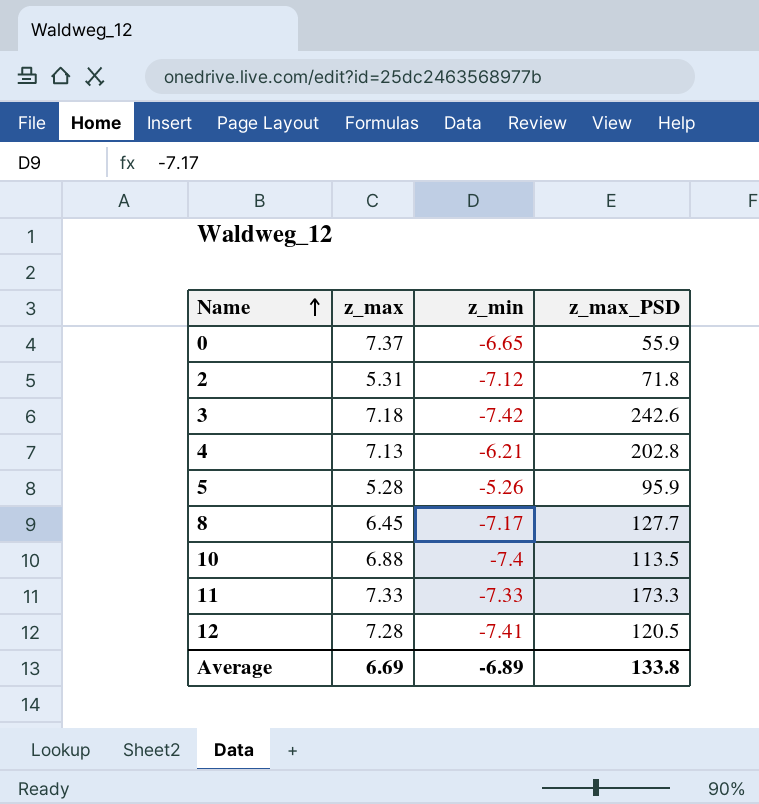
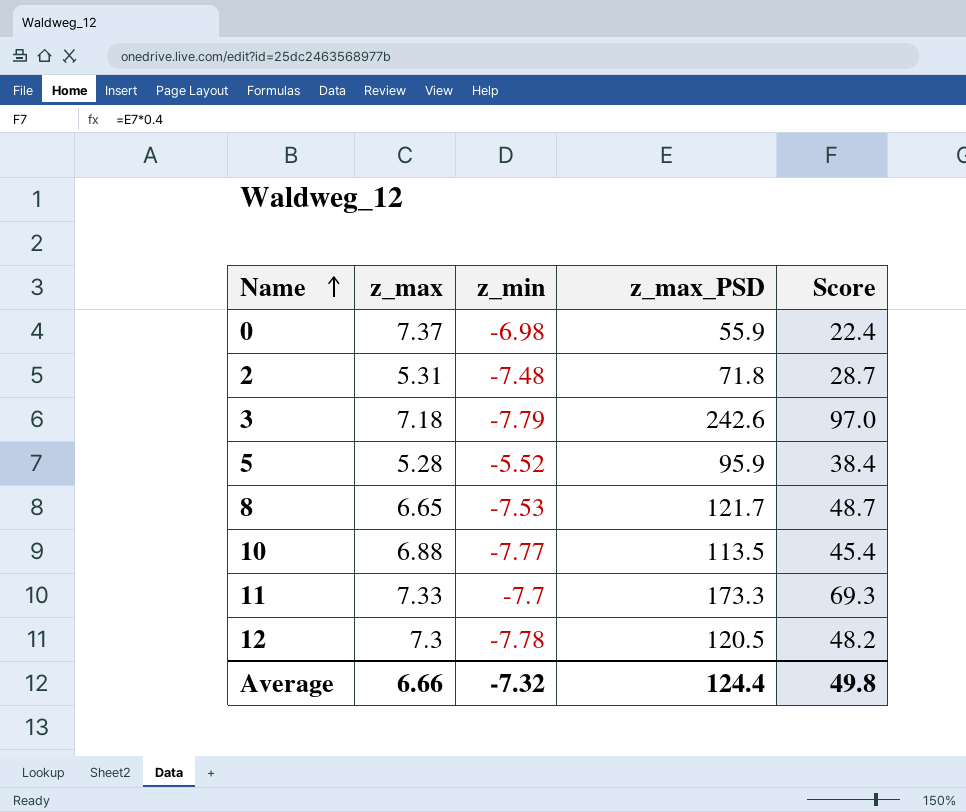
column Score | formula: none -> [z_max_PSD] * 0.4
row 4: 7.13 | -6.21 | 202.8 -> none
0 | z_min: -6.65 -> -6.98
2 | z_min: -7.12 -> -7.48
3 | z_min: -7.42 -> -7.79
5 | z_min: -5.26 -> -5.52
8 | z_max: 6.45 -> 6.65
8 | z_min: -7.17 -> -7.53
8 | z_max_PSD: 127.7 -> 121.7
10 | z_min: -7.4 -> -7.77
11 | z_min: -7.33 -> -7.7
12 | z_max: 7.28 -> 7.3
12 | z_min: -7.41 -> -7.78
Average | z_max: 6.69 -> 6.66
Average | z_min: -6.89 -> -7.32
Average | z_max_PSD: 133.8 -> 124.4

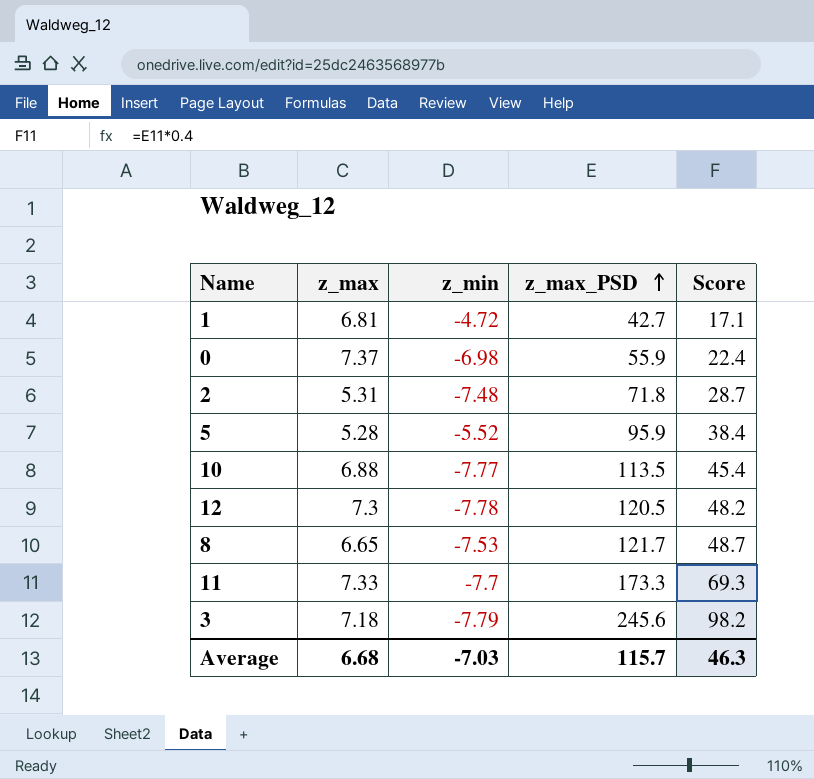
row order: Name ascending -> z_max_PSD ascending
row 1: none -> 6.81 | -4.72 | 42.7 | 17.1
3 | z_max_PSD: 242.6 -> 245.6
3 | Score: 97.0 -> 98.2
Average | z_max: 6.66 -> 6.68
Average | z_min: -7.32 -> -7.03
Average | z_max_PSD: 124.4 -> 115.7
Average | Score: 49.8 -> 46.3

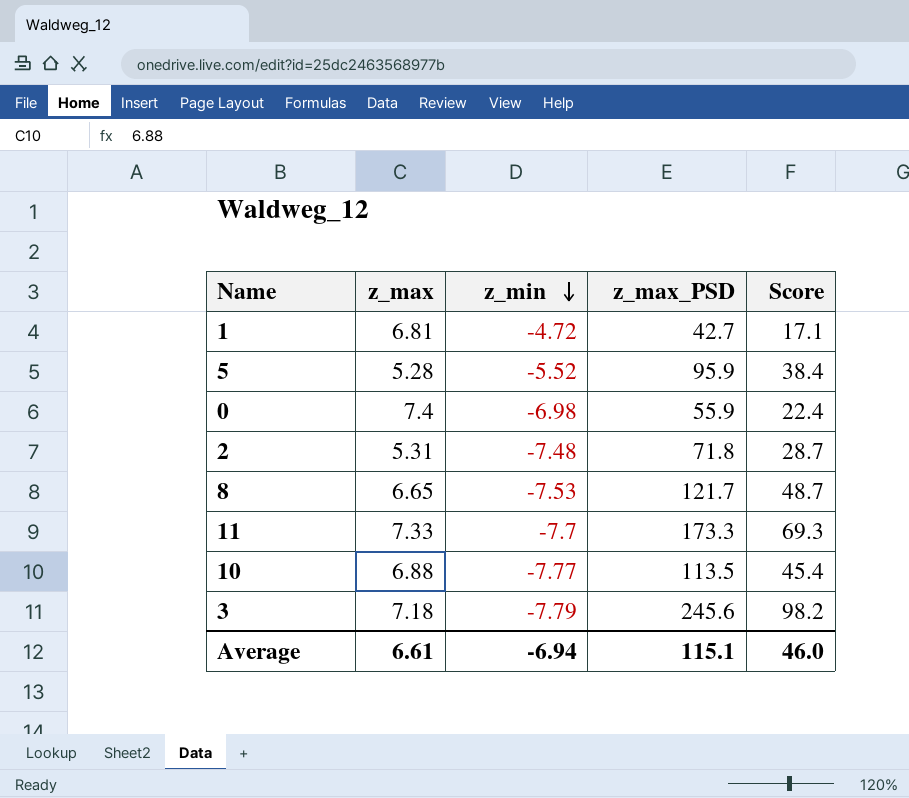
row order: z_max_PSD ascending -> z_min descending
row 12: 7.3 | -7.78 | 120.5 | 48.2 -> none
0 | z_max: 7.37 -> 7.4
Average | z_max: 6.68 -> 6.61
Average | z_min: -7.03 -> -6.94
Average | z_max_PSD: 115.7 -> 115.1
Average | Score: 46.3 -> 46.0

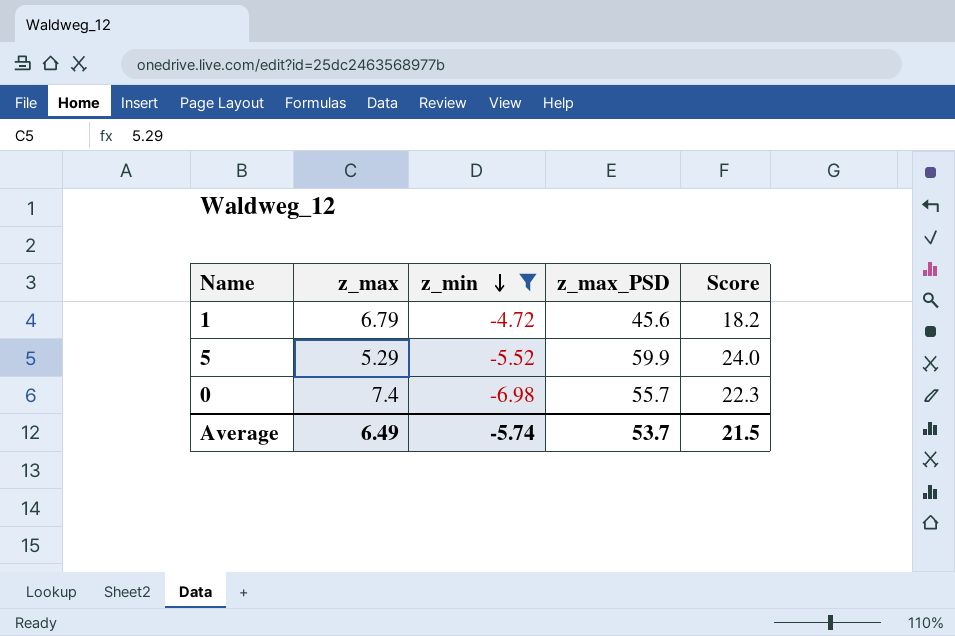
filter: none -> z_min >= -6.98
1 | z_max: 6.81 -> 6.79
1 | z_max_PSD: 42.7 -> 45.6
1 | Score: 17.1 -> 18.2
5 | z_max: 5.28 -> 5.29
5 | z_max_PSD: 95.9 -> 59.9
5 | Score: 38.4 -> 24.0
0 | z_max_PSD: 55.9 -> 55.7
0 | Score: 22.4 -> 22.3
Average | z_max: 6.61 -> 6.49
Average | z_min: -6.94 -> -5.74
Average | z_max_PSD: 115.1 -> 53.7
Average | Score: 46.0 -> 21.5

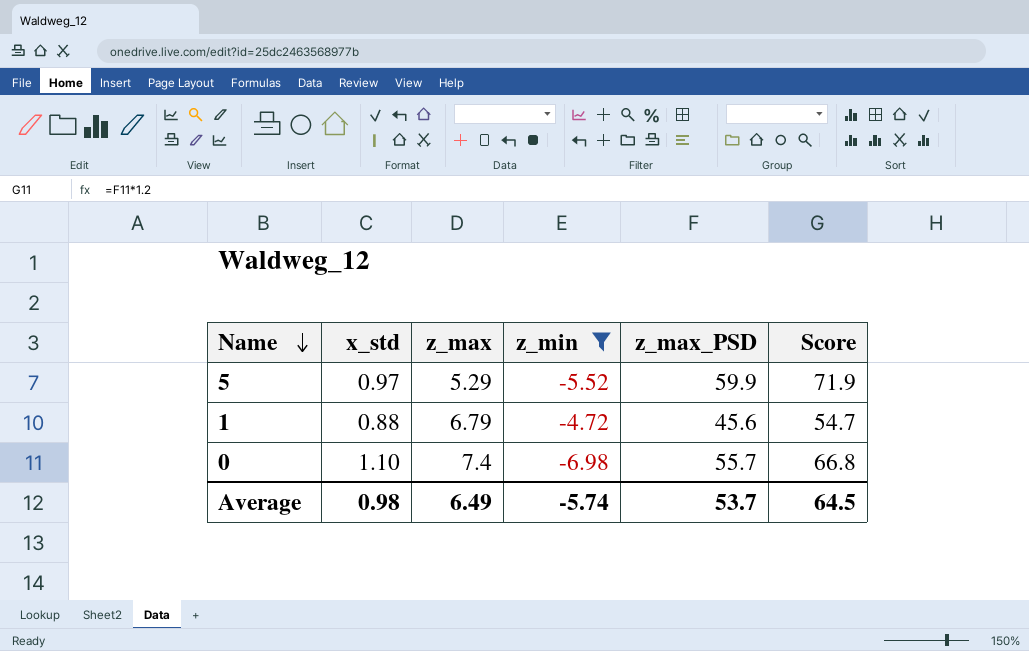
row order: z_min descending -> Name descending
column x_std | position: none -> 2
column Score | formula: [z_max_PSD] * 0.4 -> [z_max_PSD] * 1.2
Average | Score: 21.5 -> 64.5

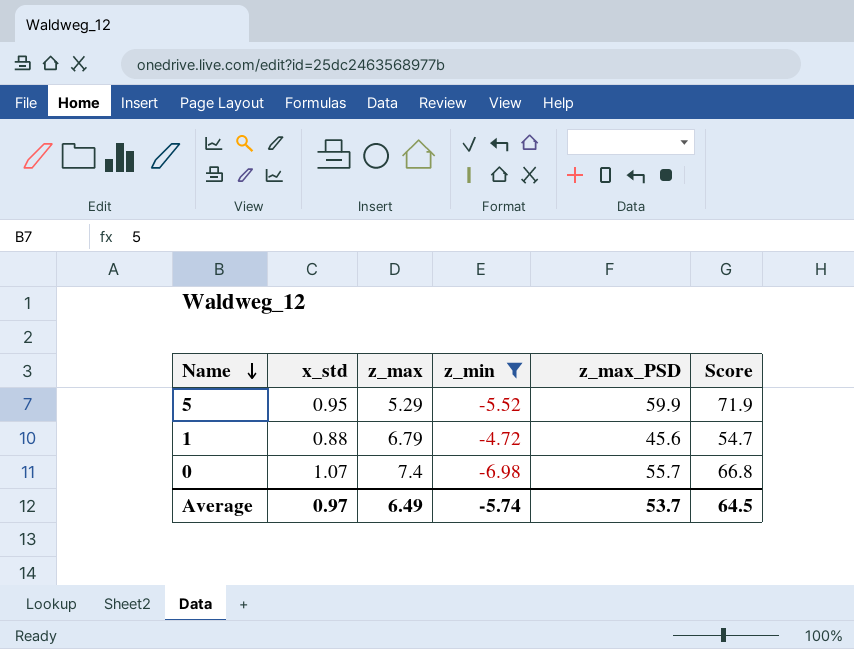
5 | x_std: 0.97 -> 0.95
0 | x_std: 1.10 -> 1.07
Average | x_std: 0.98 -> 0.97

